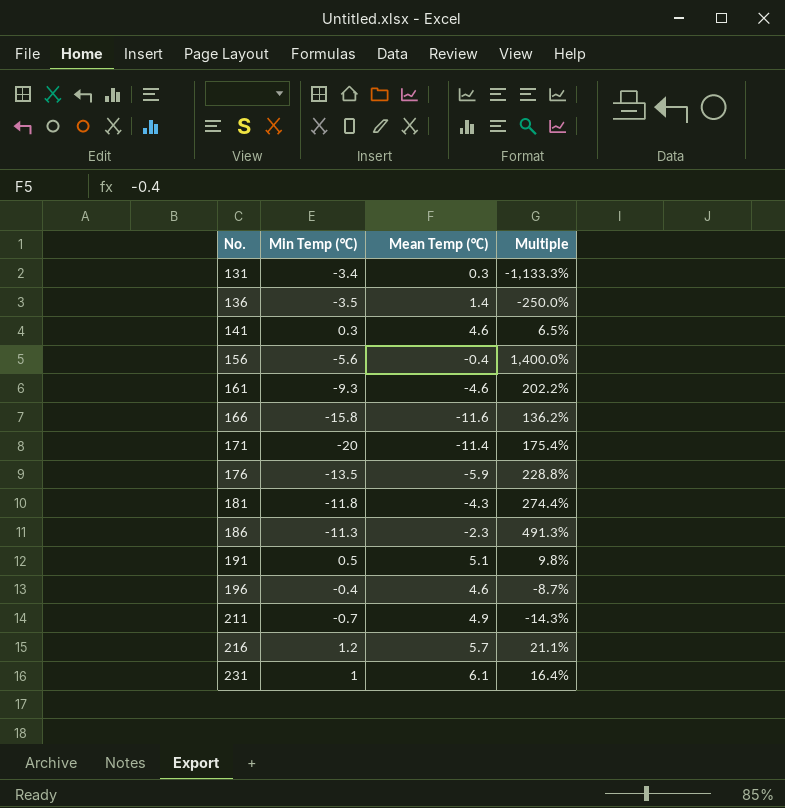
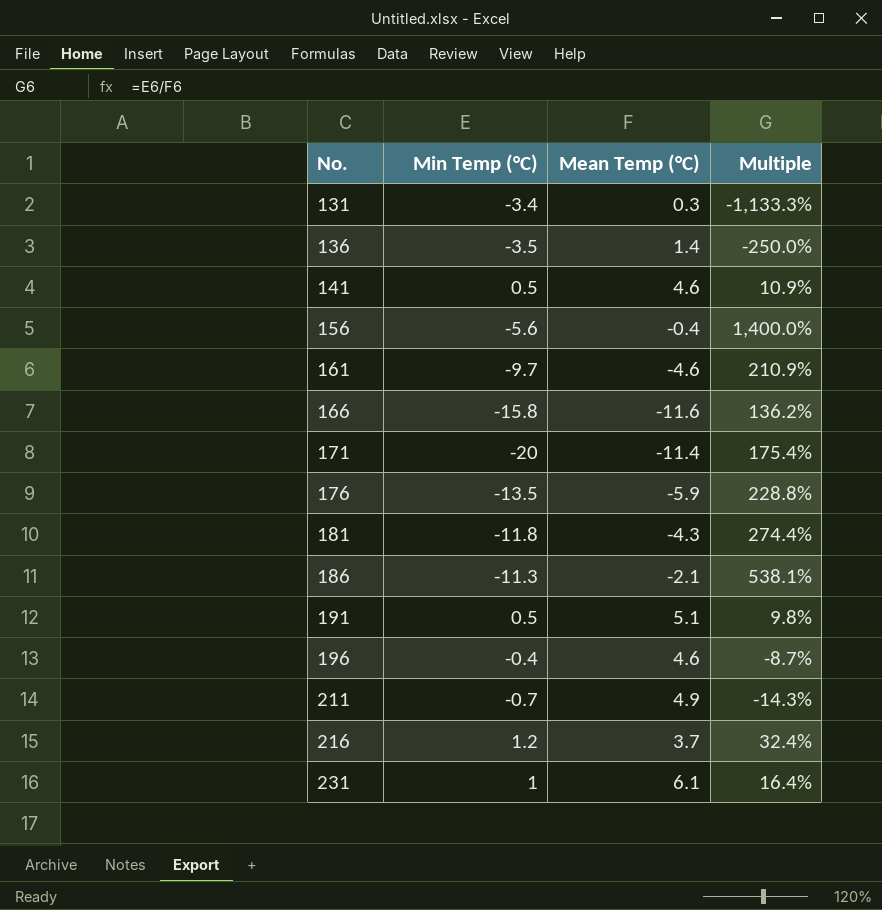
141 | Min Temp (°C): 0.3 -> 0.5
141 | Multiple: 6.5% -> 10.9%
161 | Min Temp (°C): -9.3 -> -9.7
161 | Multiple: 202.2% -> 210.9%
186 | Mean Temp (°C): -2.3 -> -2.1
186 | Multiple: 491.3% -> 538.1%
216 | Mean Temp (°C): 5.7 -> 3.7
216 | Multiple: 21.1% -> 32.4%

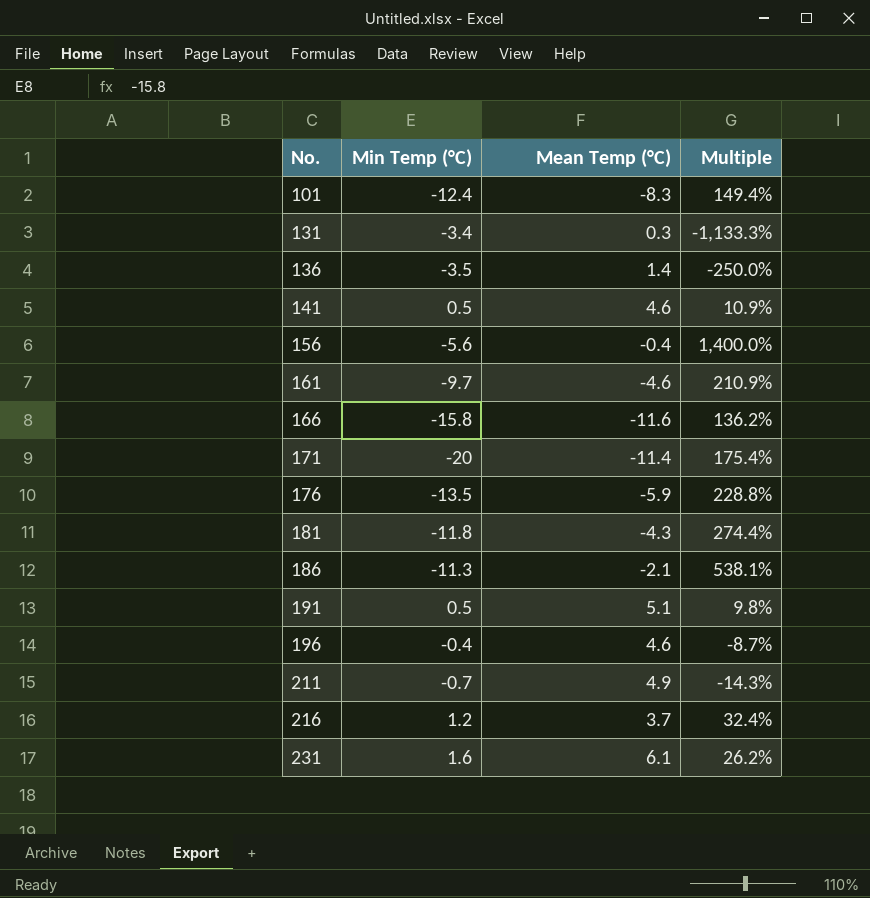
row 101: none -> -12.4 | -8.3 | 149.4%
231 | Min Temp (°C): 1 -> 1.6
231 | Multiple: 16.4% -> 26.2%

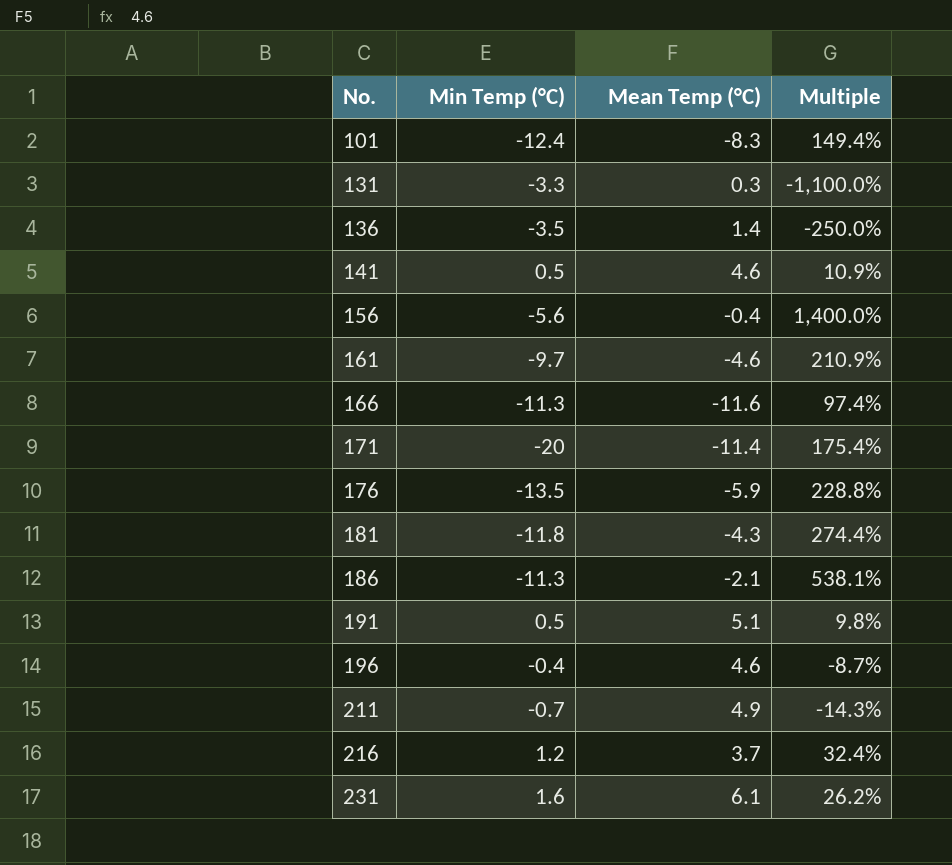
131 | Min Temp (°C): -3.4 -> -3.3
131 | Multiple: -1,133.3% -> -1,100.0%
166 | Min Temp (°C): -15.8 -> -11.3
166 | Multiple: 136.2% -> 97.4%

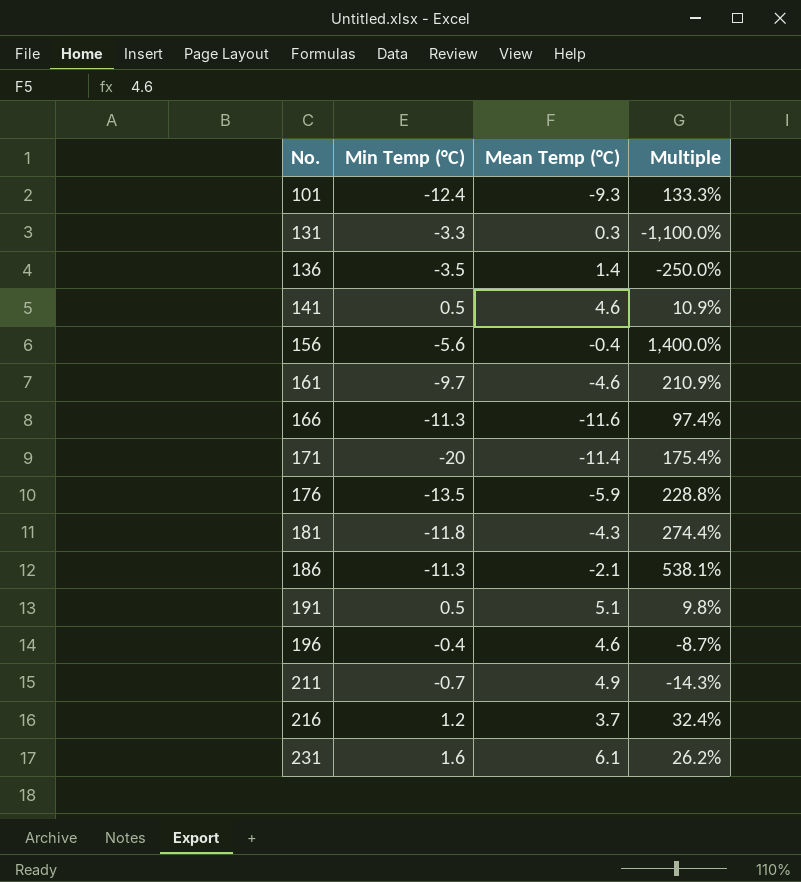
101 | Mean Temp (°C): -8.3 -> -9.3
101 | Multiple: 149.4% -> 133.3%

